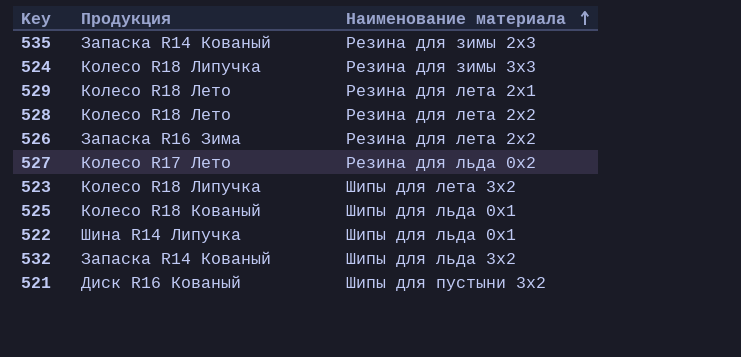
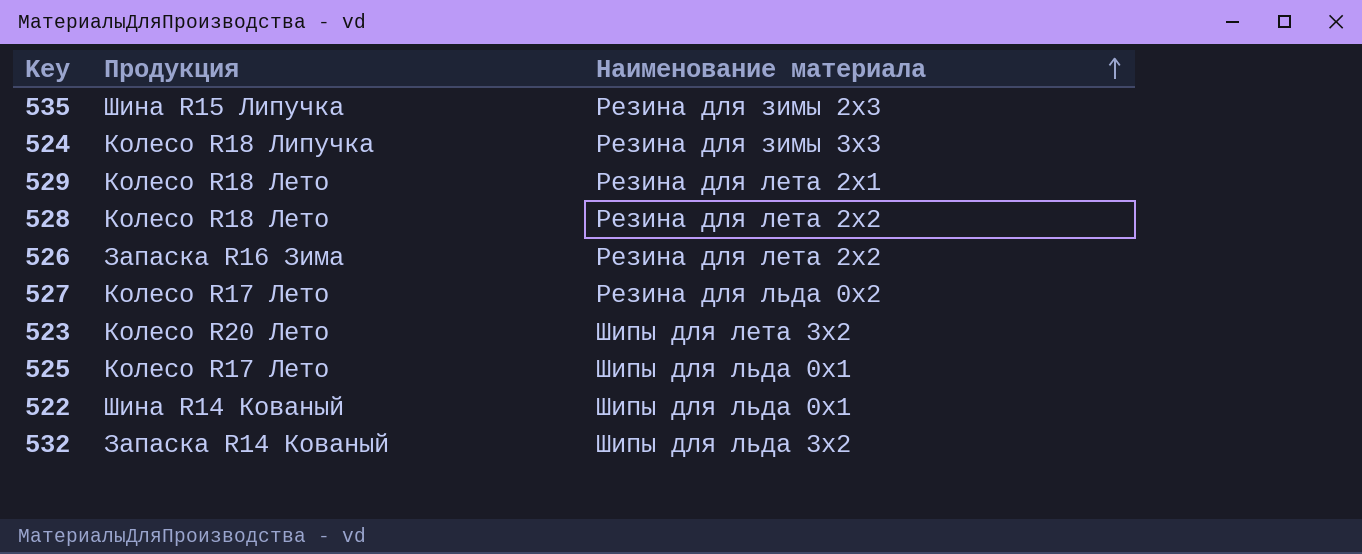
row 521: Диск R16 Кованый | Шипы для пустыни 3x2 -> none
535 | Продукция: Запаска R14 Кованый -> Шина R15 Липучка
523 | Продукция: Колесо R18 Липучка -> Колесо R20 Лето
525 | Продукция: Колесо R18 Кованый -> Колесо R17 Лето
522 | Продукция: Шина R14 Липучка -> Шина R14 Кованый

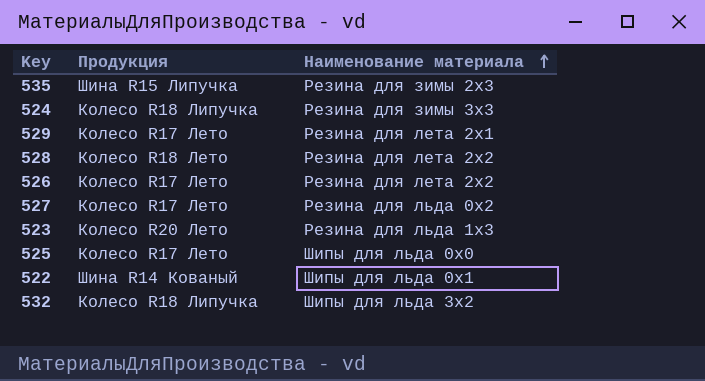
529 | Продукция: Колесо R18 Лето -> Колесо R17 Лето
526 | Продукция: Запаска R16 Зима -> Колесо R17 Лето
523 | Наименование материала: Шипы для лета 3x2 -> Резина для льда 1x3
525 | Наименование материала: Шипы для льда 0x1 -> Шипы для льда 0x0
532 | Продукция: Запаска R14 Кованый -> Колесо R18 Липучка

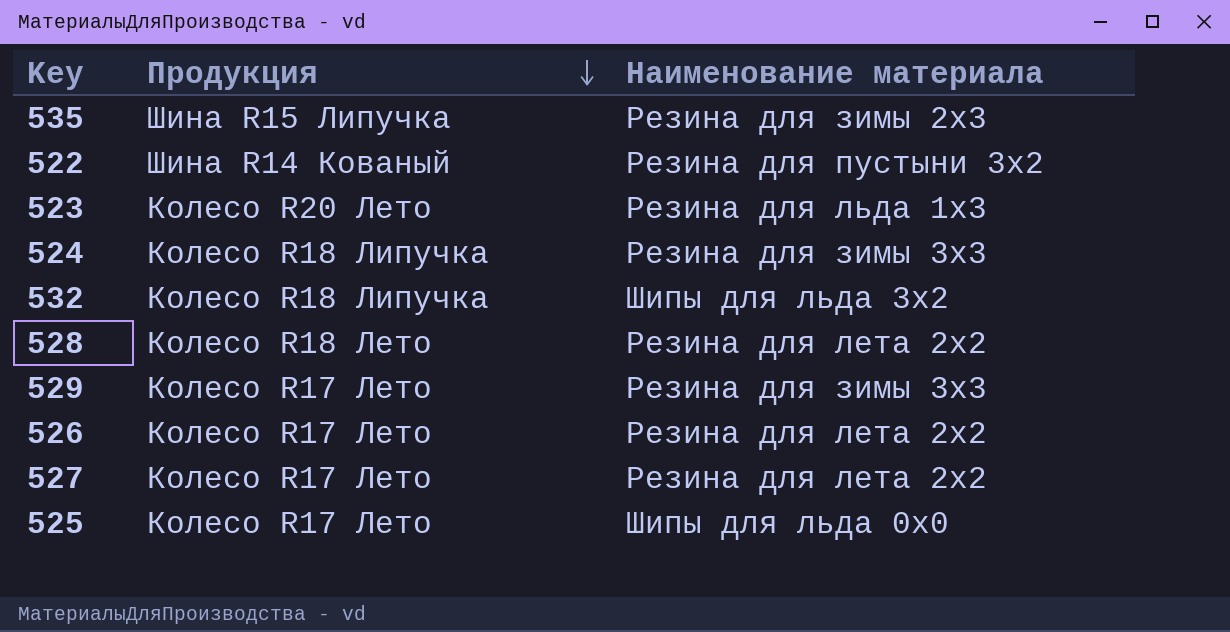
row order: Наименование материала ascending -> Продукция descending
522 | Наименование материала: Шипы для льда 0x1 -> Резина для пустыни 3x2
529 | Наименование материала: Резина для лета 2x1 -> Резина для зимы 3x3
527 | Наименование материала: Резина для льда 0x2 -> Резина для лета 2x2

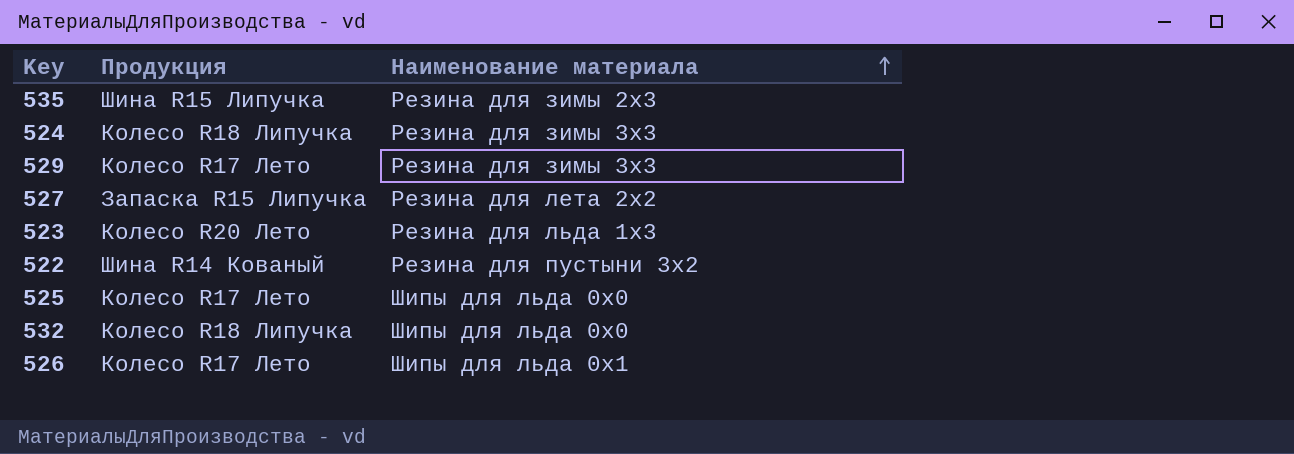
row order: Продукция descending -> Наименование материала ascending
row 528: Колесо R18 Лето | Резина для лета 2x2 -> none
527 | Продукция: Колесо R17 Лето -> Запаска R15 Липучка
532 | Наименование материала: Шипы для льда 3x2 -> Шипы для льда 0x0
526 | Наименование материала: Резина для лета 2x2 -> Шипы для льда 0x1

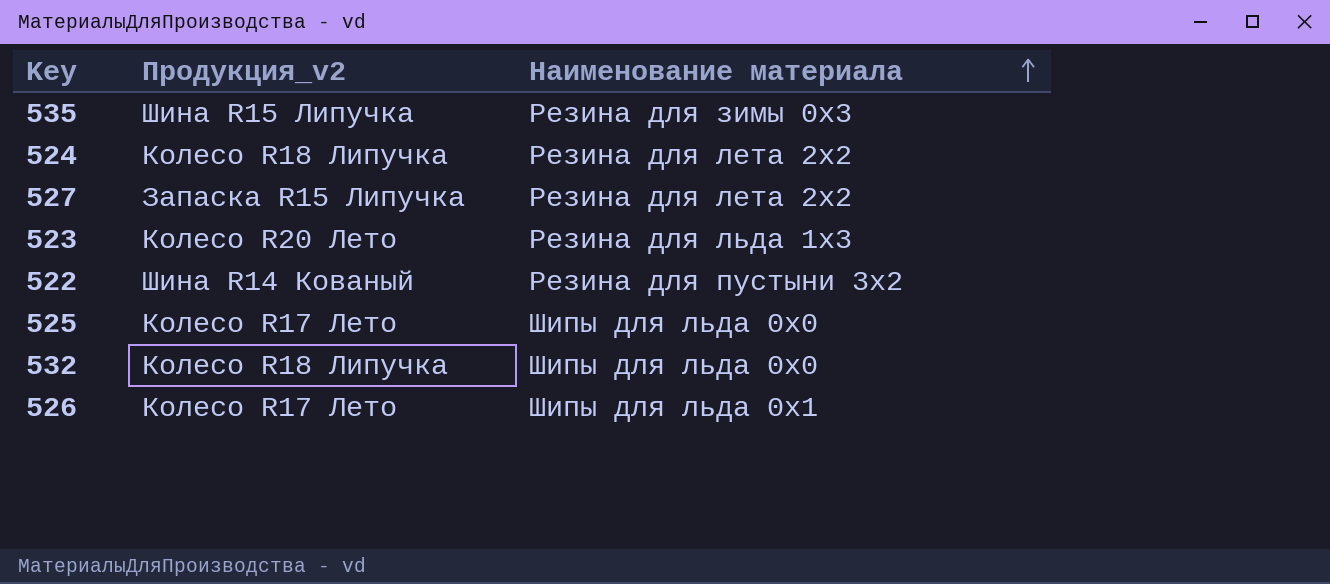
column name: Продукция -> Продукция_v2
row 529: Колесо R17 Лето | Резина для зимы 3x3 -> none
535 | Наименование материала: Резина для зимы 2x3 -> Резина для зимы 0x3
524 | Наименование материала: Резина для зимы 3x3 -> Резина для лета 2x2

